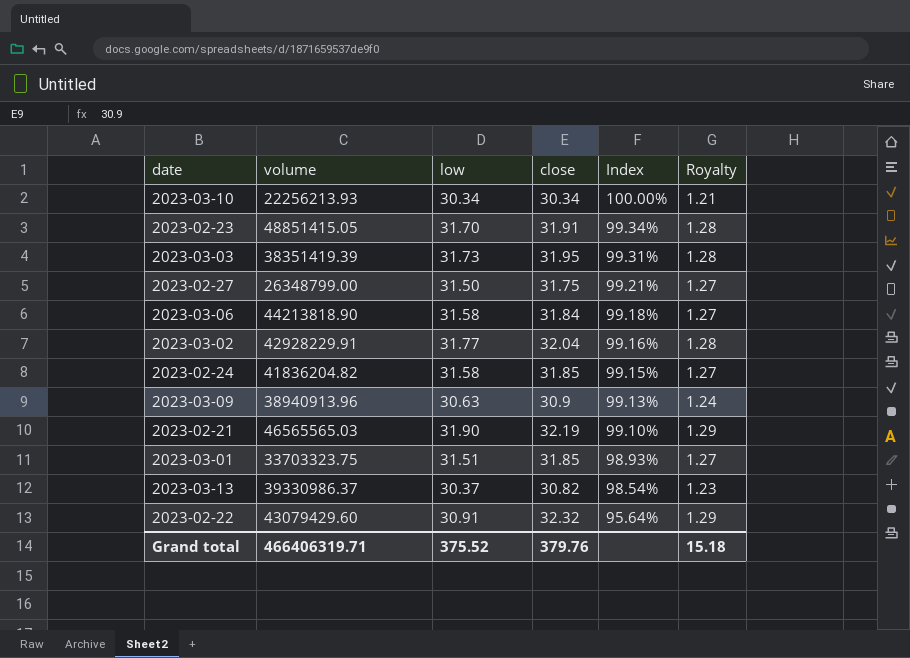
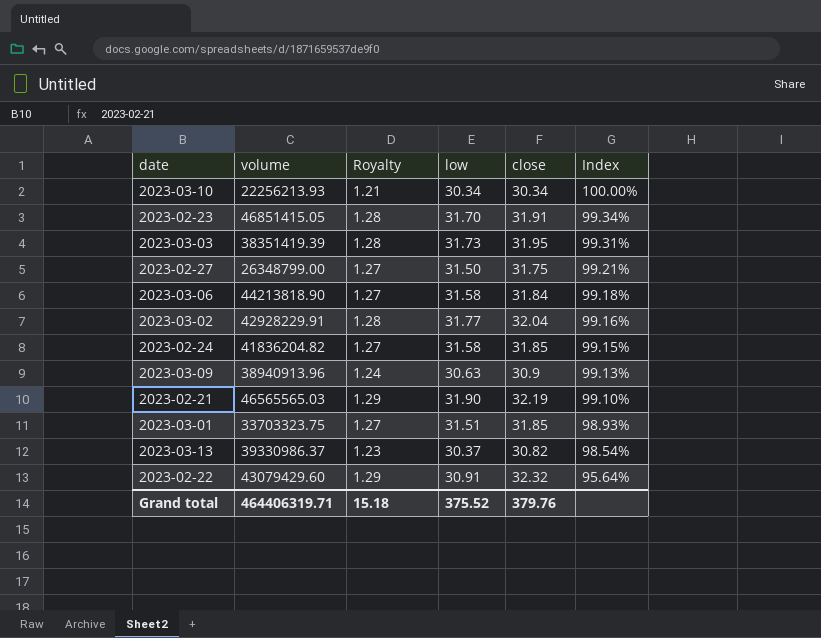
column Royalty | position: 6 -> 3
2023-02-23 | volume: 48851415.05 -> 46851415.05
Grand total | volume: 466406319.71 -> 464406319.71

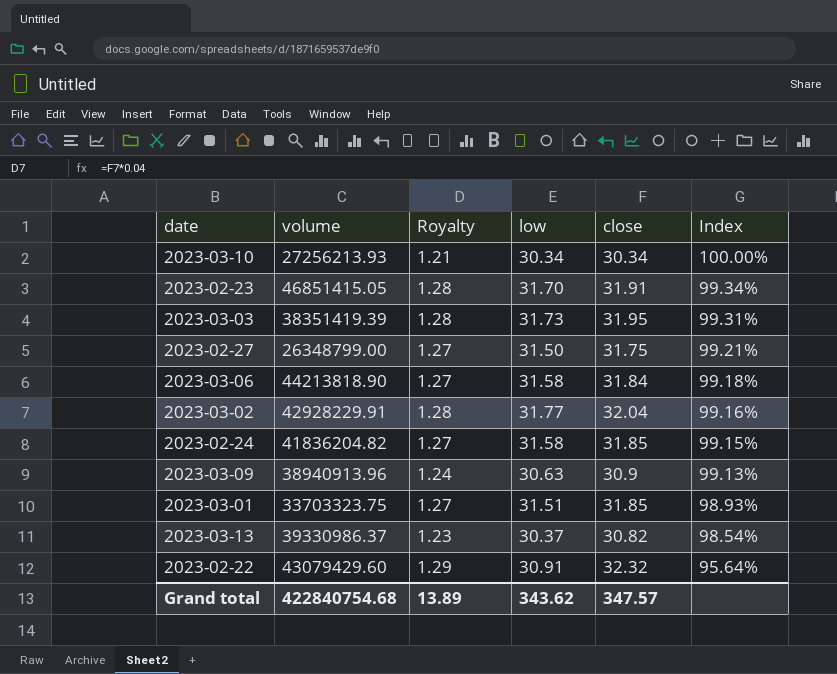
row 2023-02-21: 46565565.03 | 1.29 | 31.90 | 32.19 | 99.10% -> none
2023-03-10 | volume: 22256213.93 -> 27256213.93
Grand total | volume: 464406319.71 -> 422840754.68
Grand total | Royalty: 15.18 -> 13.89
Grand total | low: 375.52 -> 343.62
Grand total | close: 379.76 -> 347.57

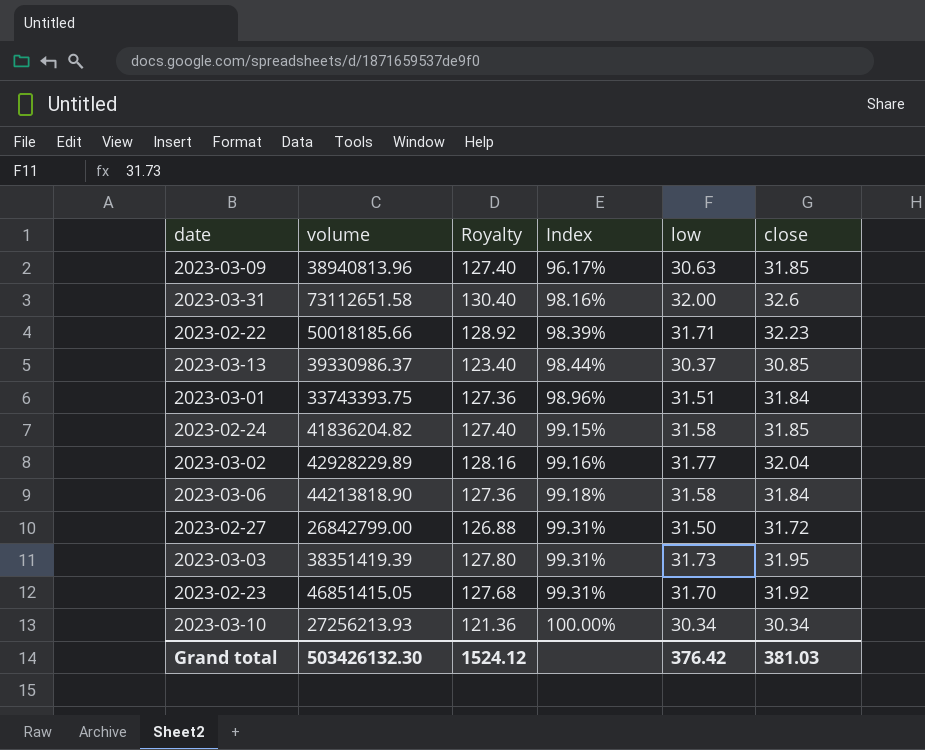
row order: Index descending -> Index ascending
column Royalty | formula: [close] * 0.04 -> [close] * 4
column Index | position: 6 -> 4
2023-03-09 | volume: 38940913.96 -> 38940813.96
2023-03-09 | Index: 99.13% -> 96.17%
2023-03-09 | close: 30.9 -> 31.85
row 2023-03-31: none -> 73112651.58 | 130.40 | 98.16% | 32.00 | 32.6
2023-02-22 | volume: 43079429.60 -> 50018185.66
2023-02-22 | Index: 95.64% -> 98.39%
2023-02-22 | low: 30.91 -> 31.71
2023-02-22 | close: 32.32 -> 32.23
2023-03-13 | Index: 98.54% -> 98.44%
2023-03-13 | close: 30.82 -> 30.85
2023-03-01 | volume: 33703323.75 -> 33743393.75
2023-03-01 | Index: 98.93% -> 98.96%
2023-03-01 | close: 31.85 -> 31.84
2023-03-02 | volume: 42928229.91 -> 42928229.89
2023-02-27 | volume: 26348799.00 -> 26842799.00
2023-02-27 | Index: 99.21% -> 99.31%
2023-02-27 | close: 31.75 -> 31.72
2023-02-23 | Index: 99.34% -> 99.31%
2023-02-23 | close: 31.91 -> 31.92
Grand total | volume: 422840754.68 -> 503426132.30
Grand total | Royalty: 13.89 -> 1524.12
Grand total | low: 343.62 -> 376.42
Grand total | close: 347.57 -> 381.03

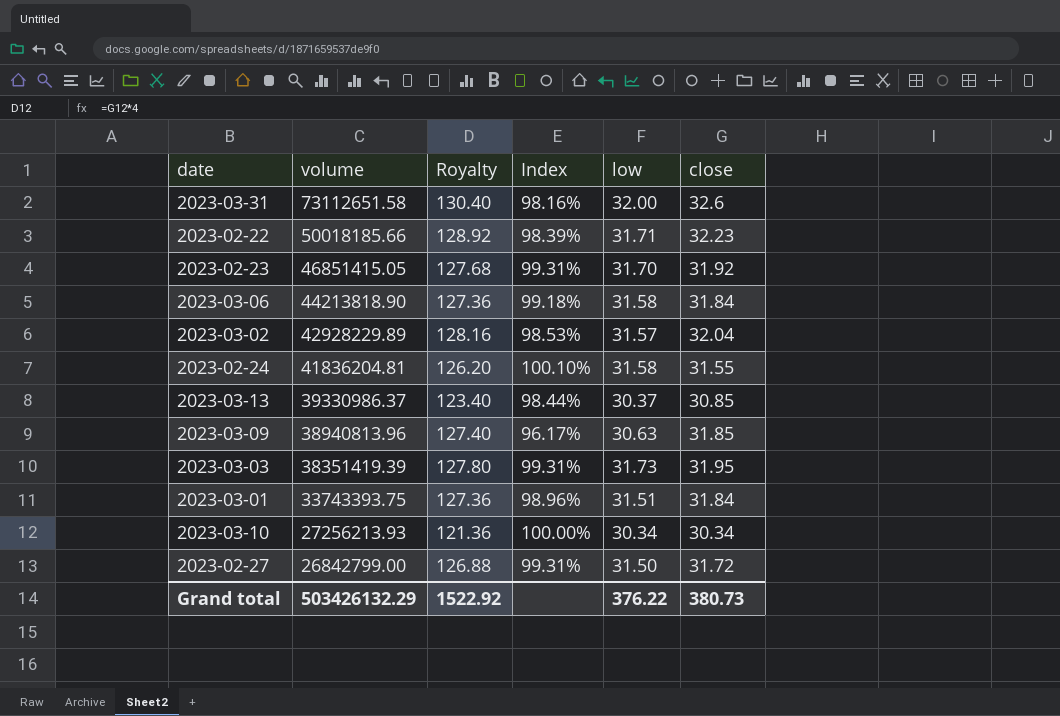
row order: Index ascending -> volume descending
2023-03-02 | Index: 99.16% -> 98.53%
2023-03-02 | low: 31.77 -> 31.57
2023-02-24 | volume: 41836204.82 -> 41836204.81
2023-02-24 | Royalty: 127.40 -> 126.20
2023-02-24 | Index: 99.15% -> 100.10%
2023-02-24 | close: 31.85 -> 31.55
Grand total | volume: 503426132.30 -> 503426132.29
Grand total | Royalty: 1524.12 -> 1522.92
Grand total | low: 376.42 -> 376.22
Grand total | close: 381.03 -> 380.73

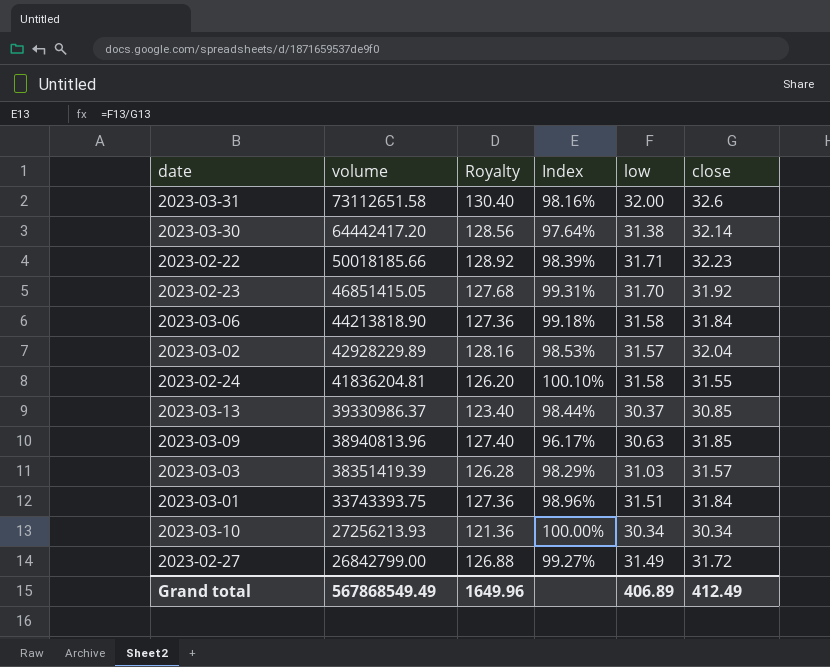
row 2023-03-30: none -> 64442417.20 | 128.56 | 97.64% | 31.38 | 32.14
2023-03-03 | Royalty: 127.80 -> 126.28
2023-03-03 | Index: 99.31% -> 98.29%
2023-03-03 | low: 31.73 -> 31.03
2023-03-03 | close: 31.95 -> 31.57
2023-02-27 | Index: 99.31% -> 99.27%
2023-02-27 | low: 31.50 -> 31.49
Grand total | volume: 503426132.29 -> 567868549.49
Grand total | Royalty: 1522.92 -> 1649.96
Grand total | low: 376.22 -> 406.89
Grand total | close: 380.73 -> 412.49

